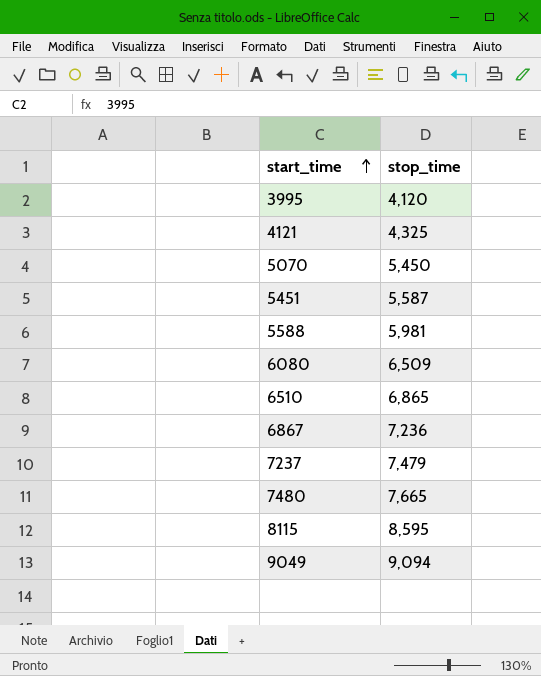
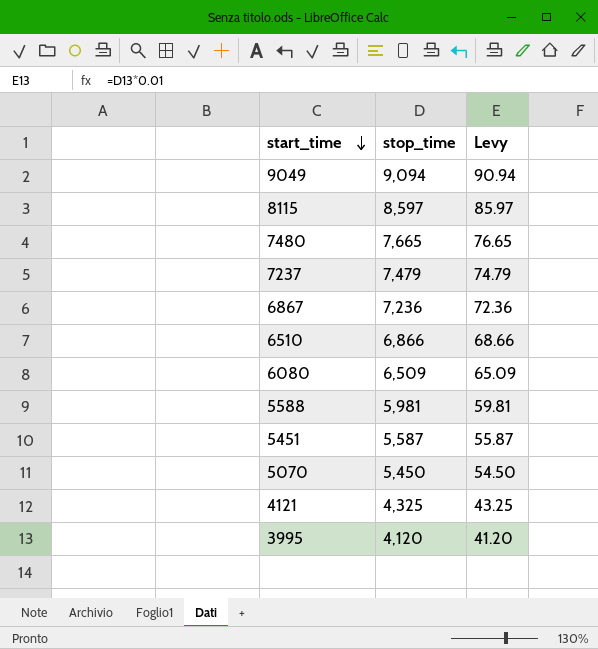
row order: start_time ascending -> start_time descending
column Levy | formula: none -> [stop_time] * 0.01
8115 | stop_time: 8,595 -> 8,597
6510 | stop_time: 6,865 -> 6,866

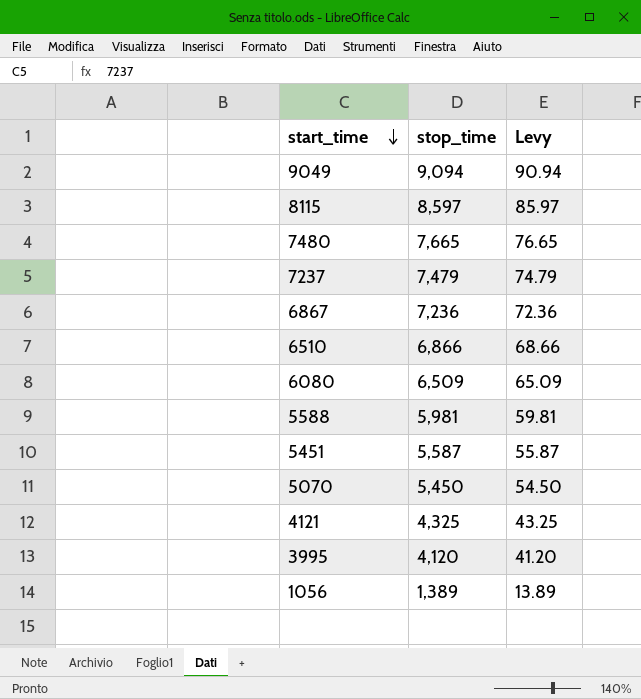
row 1056: none -> 1,389 | 13.89

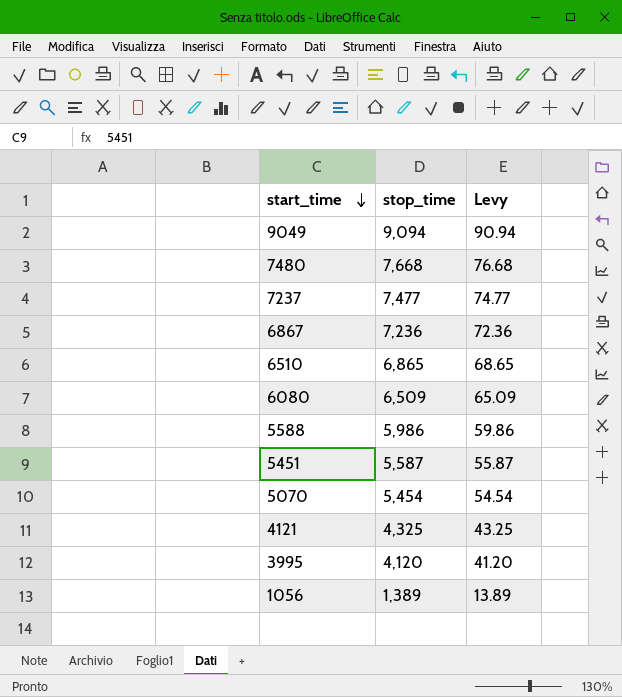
row 8115: 8,597 | 85.97 -> none
7480 | stop_time: 7,665 -> 7,668
7480 | Levy: 76.65 -> 76.68
7237 | stop_time: 7,479 -> 7,477
7237 | Levy: 74.79 -> 74.77
6510 | stop_time: 6,866 -> 6,865
6510 | Levy: 68.66 -> 68.65
5588 | stop_time: 5,981 -> 5,986
5588 | Levy: 59.81 -> 59.86
5070 | stop_time: 5,450 -> 5,454
5070 | Levy: 54.50 -> 54.54

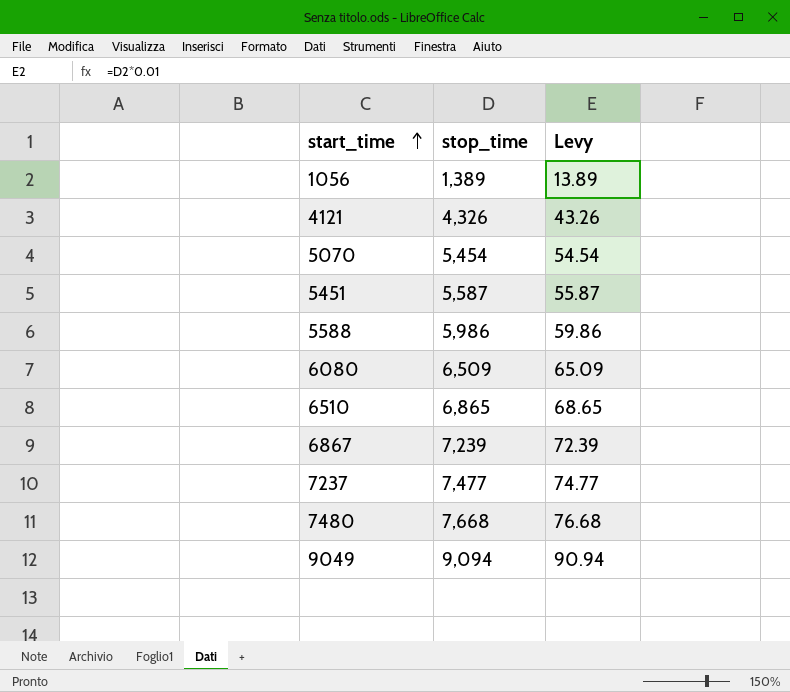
row order: start_time descending -> start_time ascending
row 3995: 4,120 | 41.20 -> none
4121 | stop_time: 4,325 -> 4,326
4121 | Levy: 43.25 -> 43.26
6867 | stop_time: 7,236 -> 7,239
6867 | Levy: 72.36 -> 72.39

